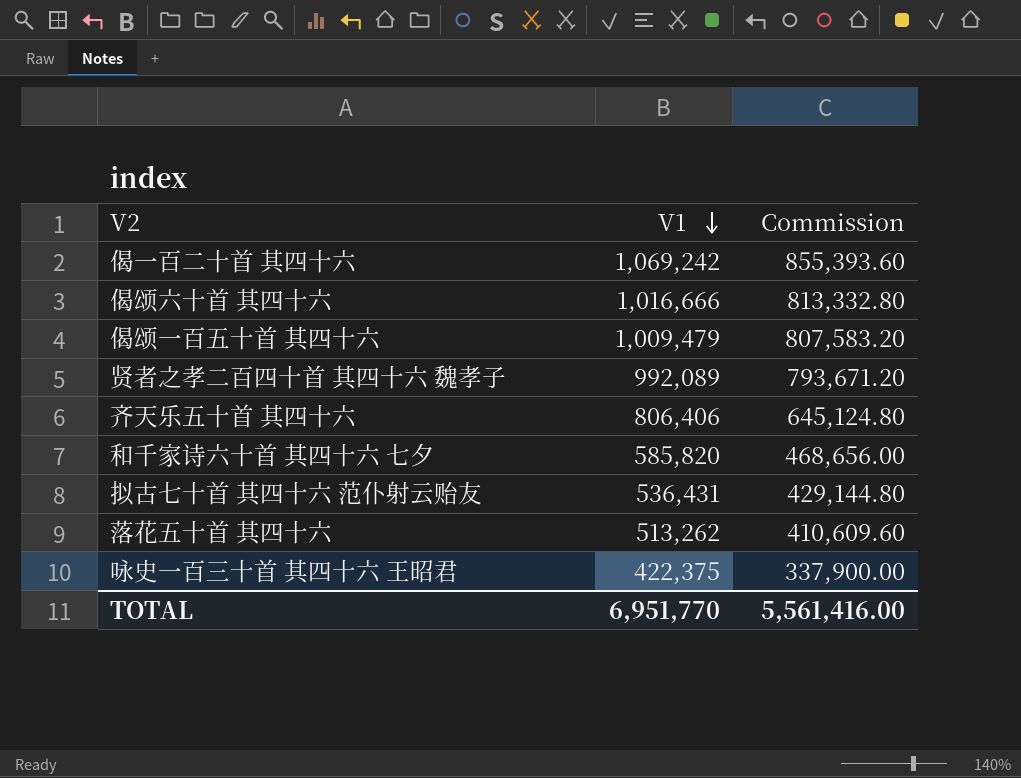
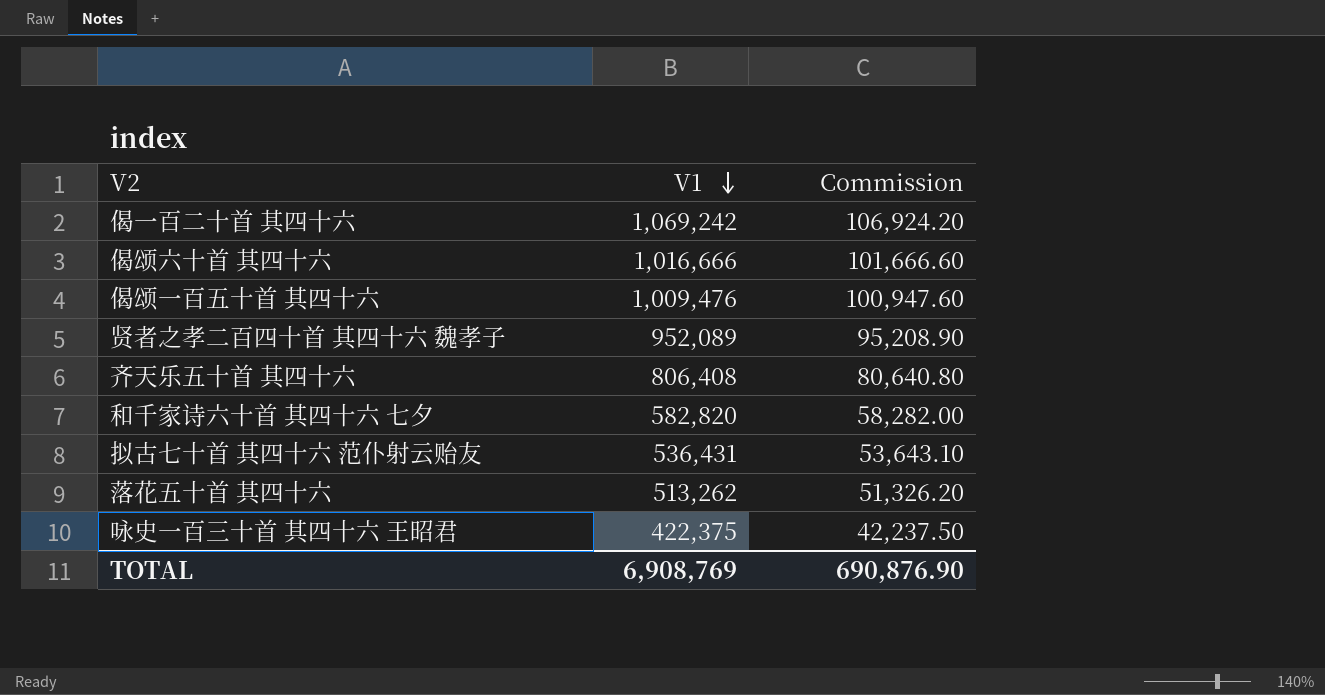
column Commission | formula: [V1] * 0.8 -> [V1] * 0.1
偈颂一百五十首 其四十六 | V1: 1,009,479 -> 1,009,476
贤者之孝二百四十首 其四十六 魏孝子 | V1: 992,089 -> 952,089
齐天乐五十首 其四十六 | V1: 806,406 -> 806,408
和千家诗六十首 其四十六 七夕 | V1: 585,820 -> 582,820
TOTAL | V1: 6,951,770 -> 6,908,769
TOTAL | Commission: 5,561,416.00 -> 690,876.90

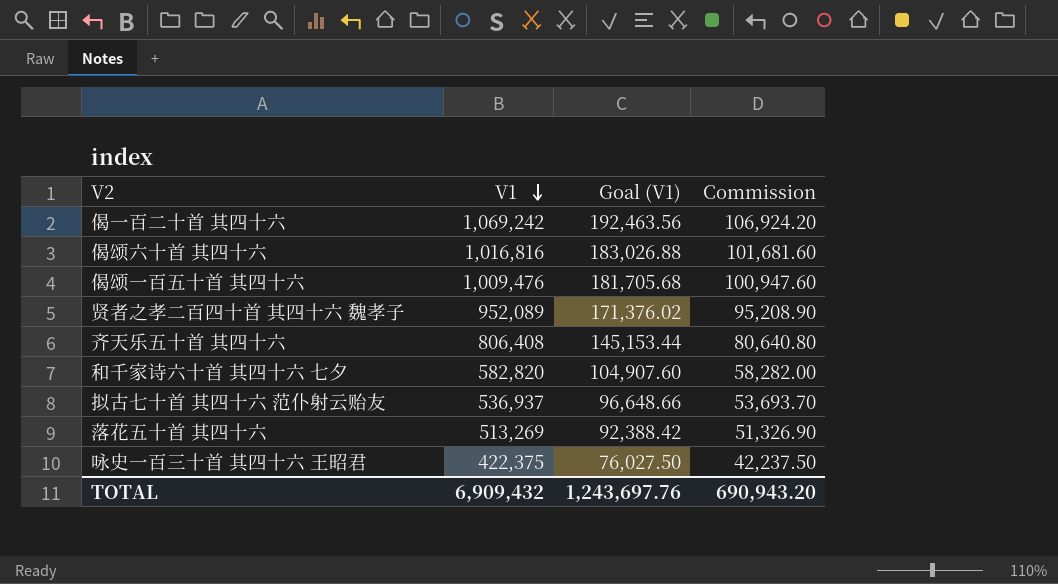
column Goal (V1) | formula: none -> [V1] * 0.18
偈颂六十首 其四十六 | V1: 1,016,666 -> 1,016,816
偈颂六十首 其四十六 | Commission: 101,666.60 -> 101,681.60
拟古七十首 其四十六 范仆射云贻友 | V1: 536,431 -> 536,937
拟古七十首 其四十六 范仆射云贻友 | Commission: 53,643.10 -> 53,693.70
落花五十首 其四十六 | V1: 513,262 -> 513,269
落花五十首 其四十六 | Commission: 51,326.20 -> 51,326.90
TOTAL | V1: 6,908,769 -> 6,909,432
TOTAL | Commission: 690,876.90 -> 690,943.20

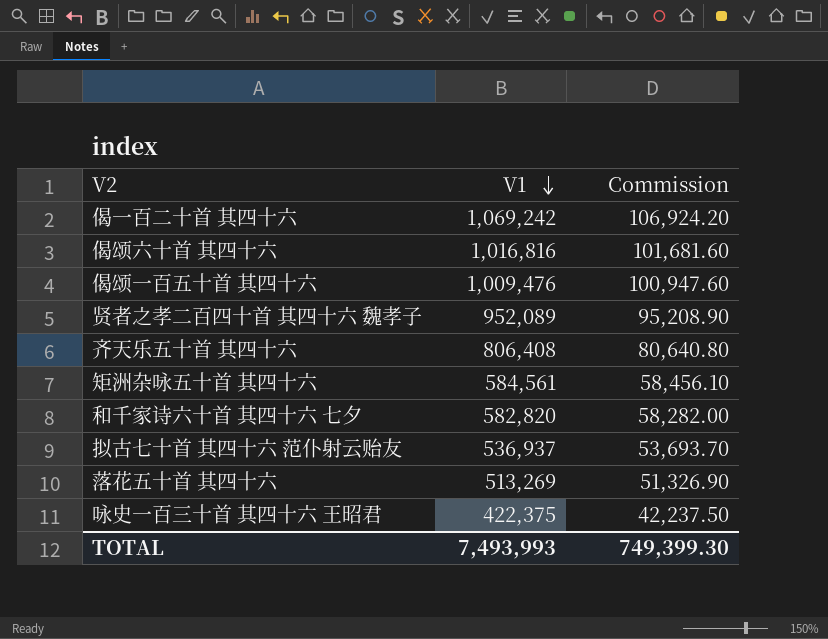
column Goal (V1) | formula: [V1] * 0.18 -> none
row 矩洲杂咏五十首 其四十六: none -> 584,561 | 58,456.10
TOTAL | V1: 6,909,432 -> 7,493,993
TOTAL | Commission: 690,943.20 -> 749,399.30

